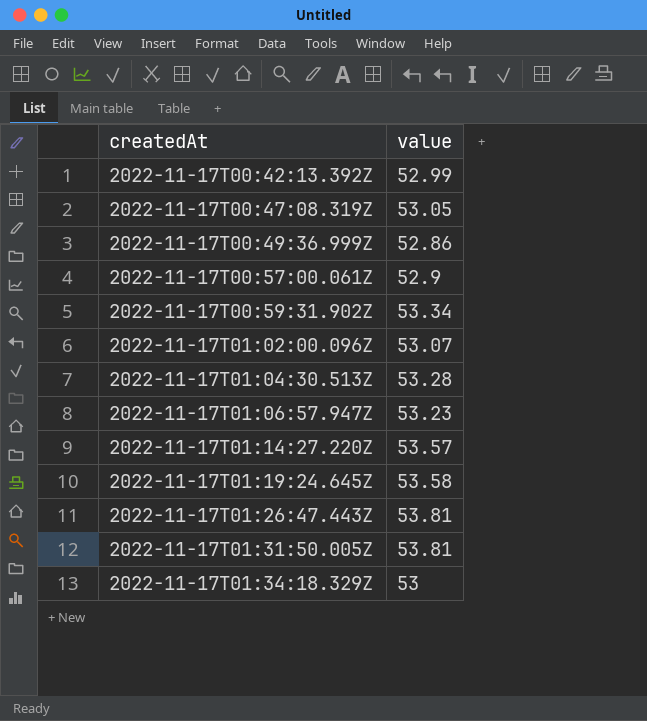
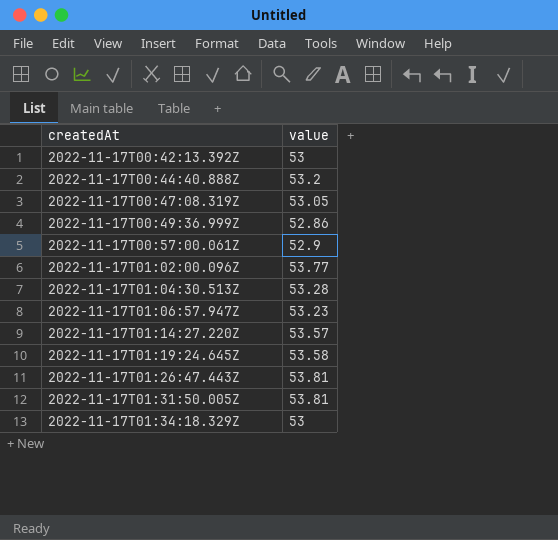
row 2022-11-17T00:59:31.902Z: 53.34 -> none
2022-11-17T00:42:13.392Z | value: 52.99 -> 53
row 2022-11-17T00:44:40.888Z: none -> 53.2
2022-11-17T01:02:00.096Z | value: 53.07 -> 53.77

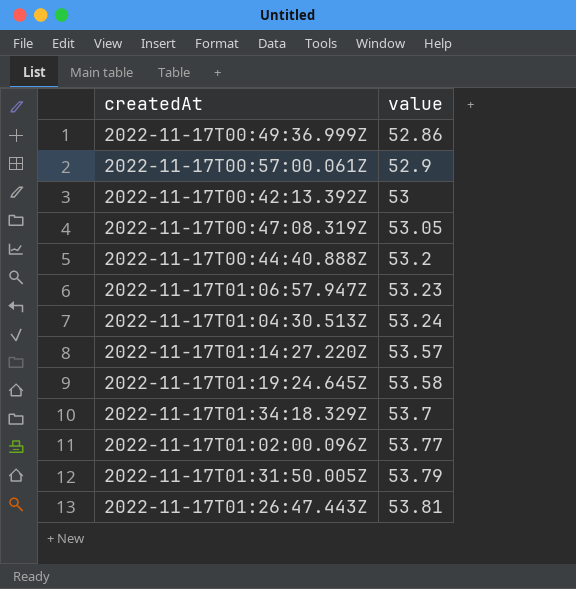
row order: createdAt ascending -> value ascending
2022-11-17T01:04:30.513Z | value: 53.28 -> 53.24
2022-11-17T01:34:18.329Z | value: 53 -> 53.7
2022-11-17T01:31:50.005Z | value: 53.81 -> 53.79

